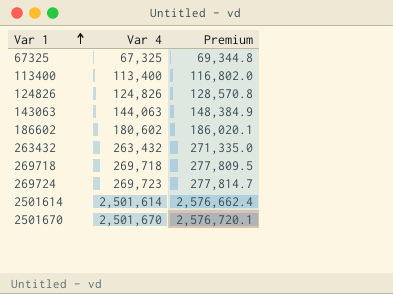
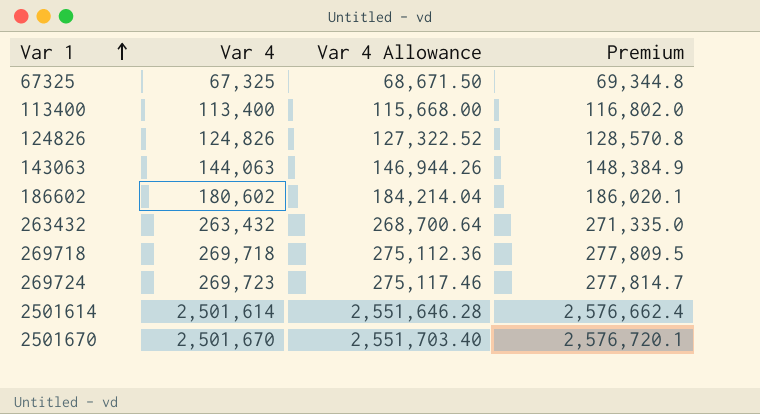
column Var 4 Allowance | formula: none -> [Var 4] * 1.02

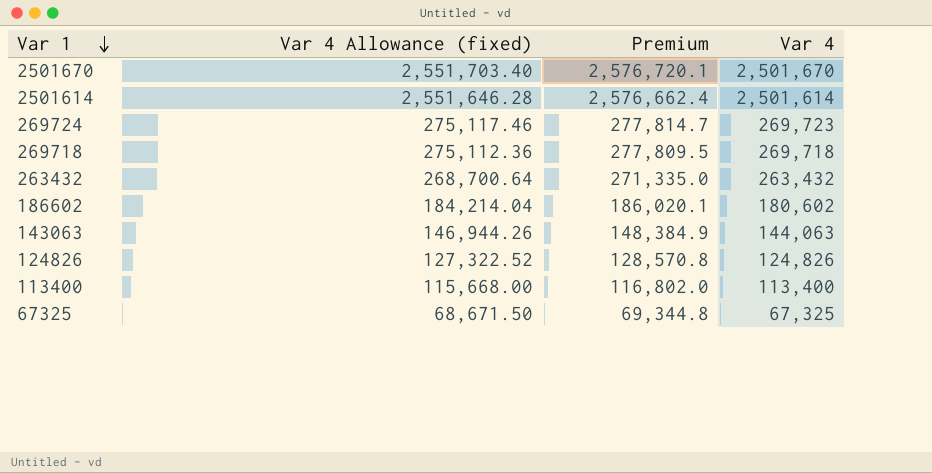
row order: Var 1 ascending -> Var 1 descending
column name: Var 4 Allowance -> Var 4 Allowance (fixed)
column Var 4 | position: 2 -> 4

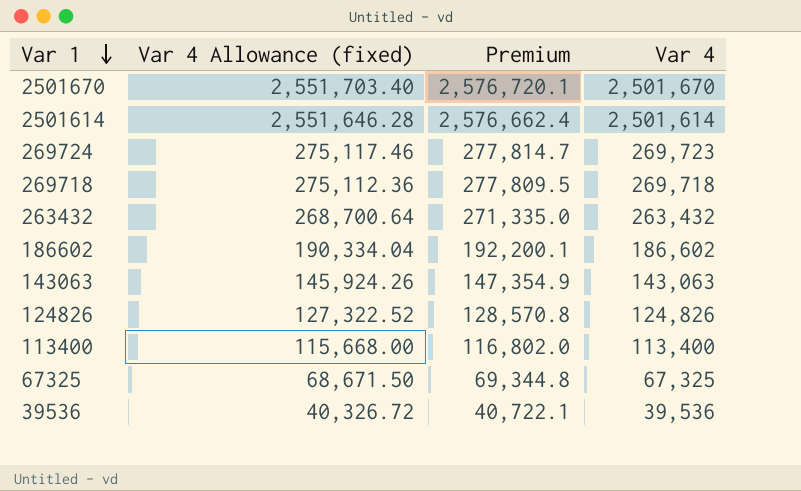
186602 | Var 4 Allowance (fixed): 184,214.04 -> 190,334.04
186602 | Premium: 186,020.1 -> 192,200.1
186602 | Var 4: 180,602 -> 186,602
143063 | Var 4 Allowance (fixed): 146,944.26 -> 145,924.26
143063 | Premium: 148,384.9 -> 147,354.9
143063 | Var 4: 144,063 -> 143,063
row 39536: none -> 40,326.72 | 40,722.1 | 39,536

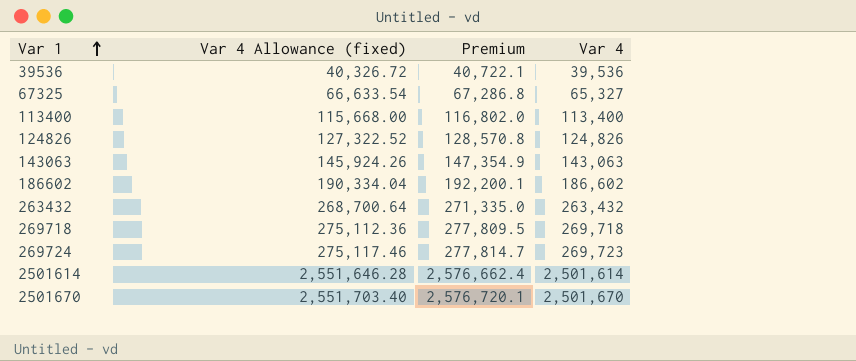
row order: Var 1 descending -> Var 1 ascending
67325 | Var 4 Allowance (fixed): 68,671.50 -> 66,633.54
67325 | Premium: 69,344.8 -> 67,286.8
67325 | Var 4: 67,325 -> 65,327

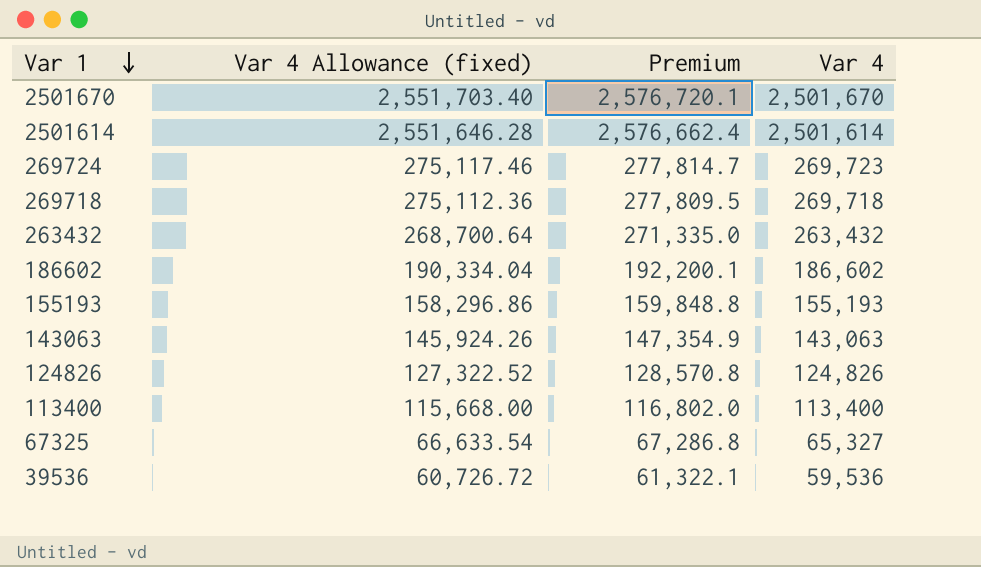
row order: Var 1 ascending -> Var 1 descending
row 155193: none -> 158,296.86 | 159,848.8 | 155,193
39536 | Var 4 Allowance (fixed): 40,326.72 -> 60,726.72
39536 | Premium: 40,722.1 -> 61,322.1
39536 | Var 4: 39,536 -> 59,536

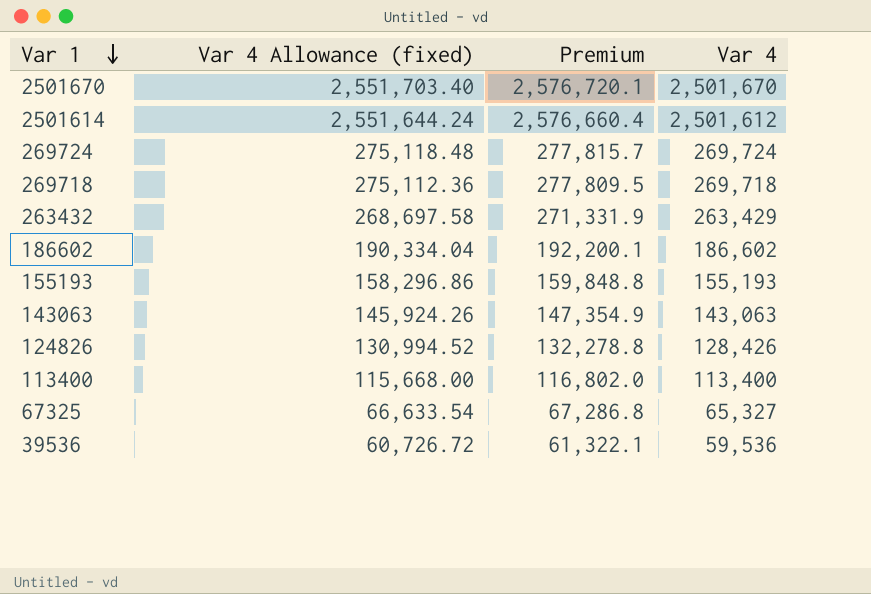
2501614 | Var 4 Allowance (fixed): 2,551,646.28 -> 2,551,644.24
2501614 | Premium: 2,576,662.4 -> 2,576,660.4
2501614 | Var 4: 2,501,614 -> 2,501,612
269724 | Var 4 Allowance (fixed): 275,117.46 -> 275,118.48
269724 | Premium: 277,814.7 -> 277,815.7
269724 | Var 4: 269,723 -> 269,724
263432 | Var 4 Allowance (fixed): 268,700.64 -> 268,697.58
263432 | Premium: 271,335.0 -> 271,331.9
263432 | Var 4: 263,432 -> 263,429
124826 | Var 4 Allowance (fixed): 127,322.52 -> 130,994.52
124826 | Premium: 128,570.8 -> 132,278.8
124826 | Var 4: 124,826 -> 128,426

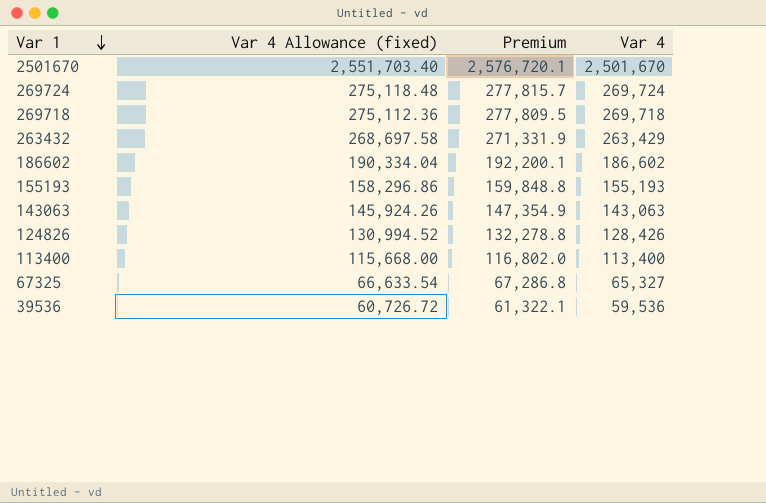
row 2501614: 2,551,644.24 | 2,576,660.4 | 2,501,612 -> none

